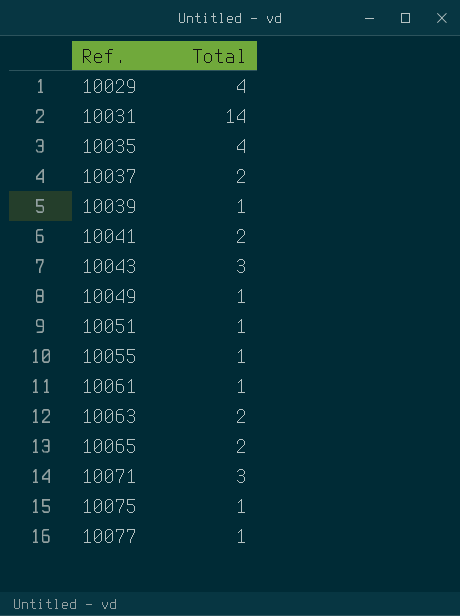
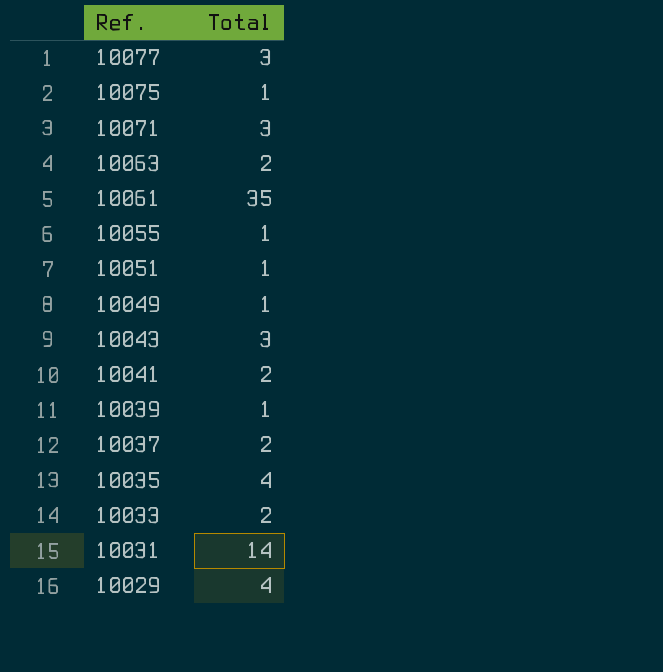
row order: Ref. ascending -> Ref. descending
row 10065: 2 -> none
10077 | Total: 1 -> 3
10061 | Total: 1 -> 35
row 10033: none -> 2

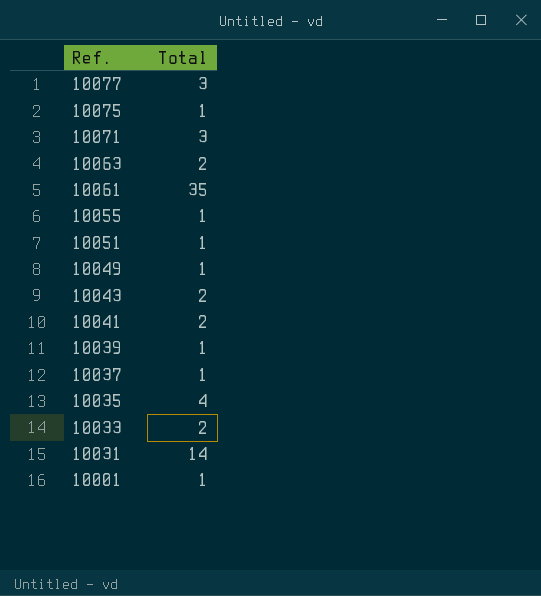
row 10029: 4 -> none
10043 | Total: 3 -> 2
10037 | Total: 2 -> 1
row 10001: none -> 1

